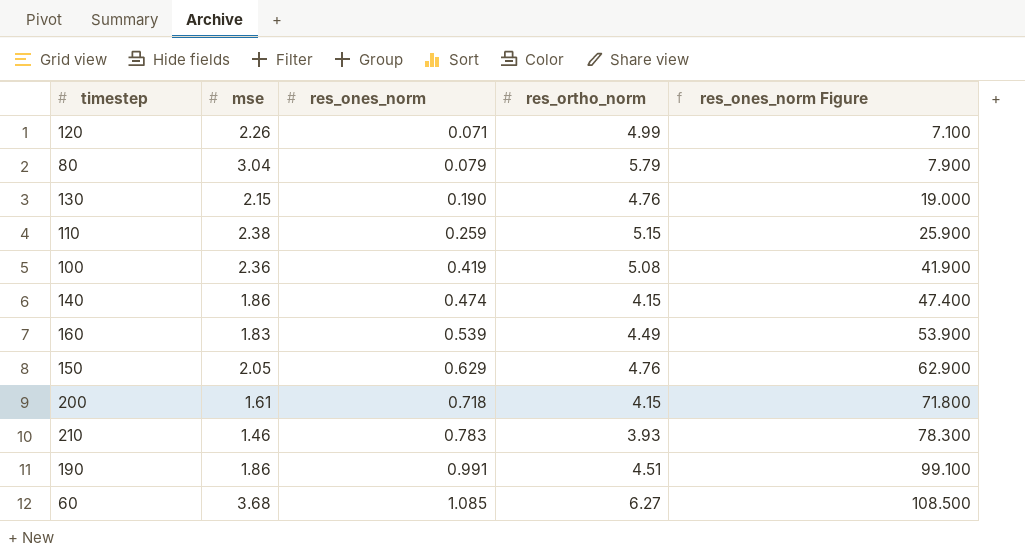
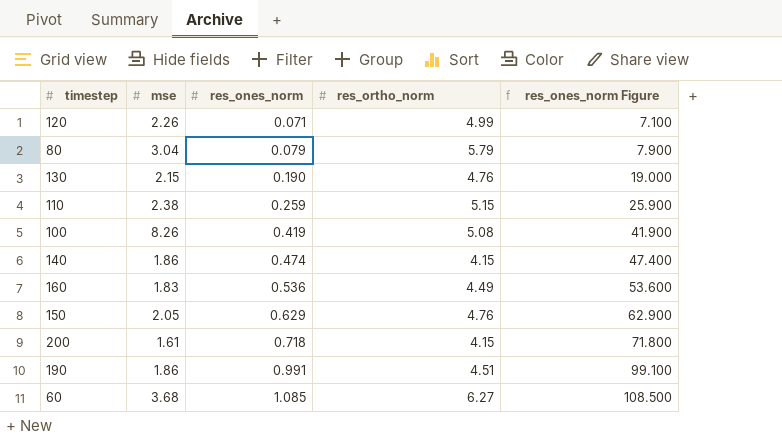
row 210: 1.46 | 0.783 | 3.93 | 78.300 -> none
100 | mse: 2.36 -> 8.26
160 | res_ones_norm: 0.539 -> 0.536
160 | res_ones_norm Figure: 53.900 -> 53.600

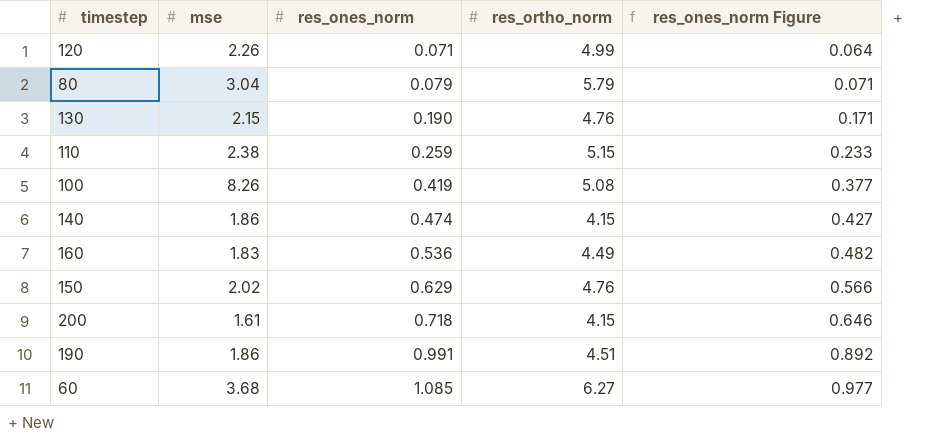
column res_ones_norm Figure | formula: [res_ones_norm] * 100 -> [res_ones_norm] * 0.9
150 | mse: 2.05 -> 2.02

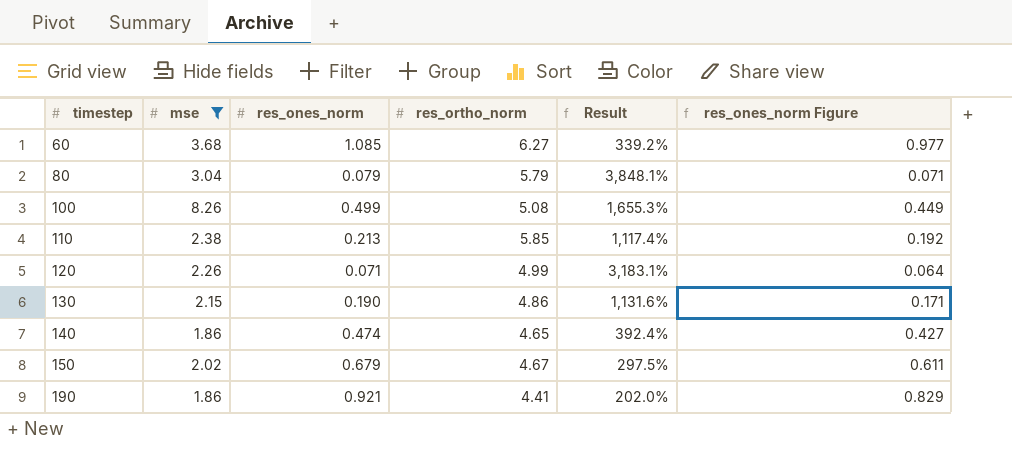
filter: none -> mse >= 1.86
row order: res_ones_norm ascending -> timestep ascending
column Result | formula: none -> [mse] / [res_ones_norm]
100 | res_ones_norm: 0.419 -> 0.499
100 | res_ones_norm Figure: 0.377 -> 0.449
110 | res_ones_norm: 0.259 -> 0.213
110 | res_ortho_norm: 5.15 -> 5.85
110 | res_ones_norm Figure: 0.233 -> 0.192
130 | res_ortho_norm: 4.76 -> 4.86
140 | res_ortho_norm: 4.15 -> 4.65
150 | res_ones_norm: 0.629 -> 0.679
150 | res_ortho_norm: 4.76 -> 4.67
150 | res_ones_norm Figure: 0.566 -> 0.611
190 | res_ones_norm: 0.991 -> 0.921
190 | res_ortho_norm: 4.51 -> 4.41
190 | res_ones_norm Figure: 0.892 -> 0.829

